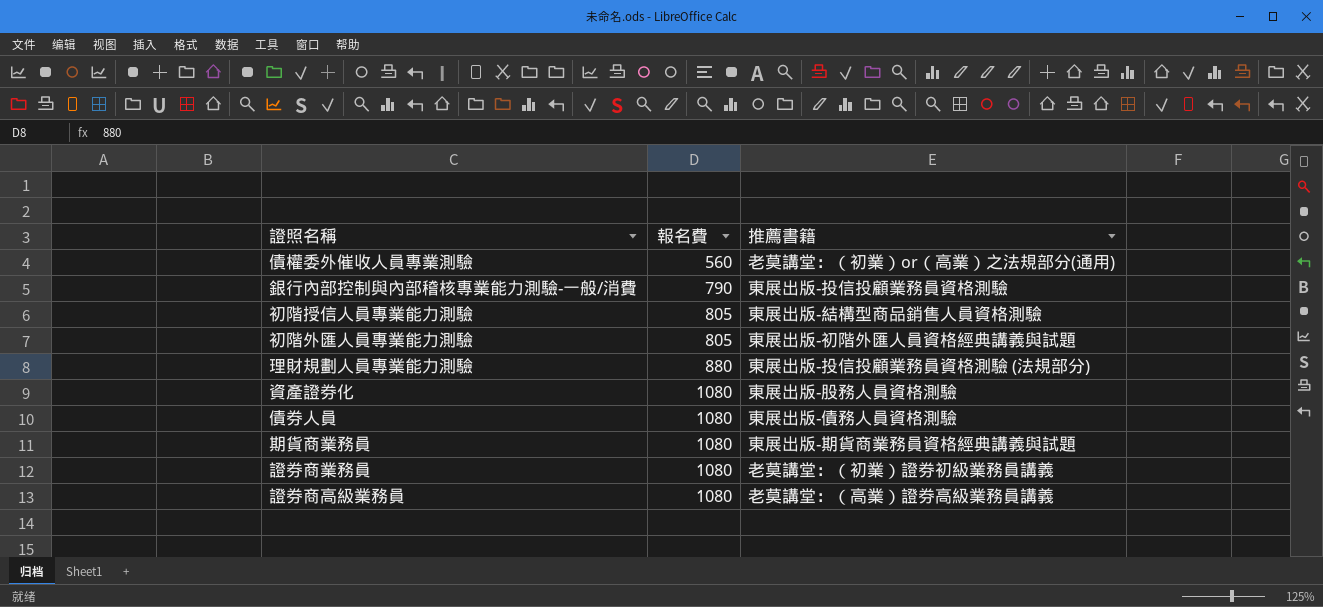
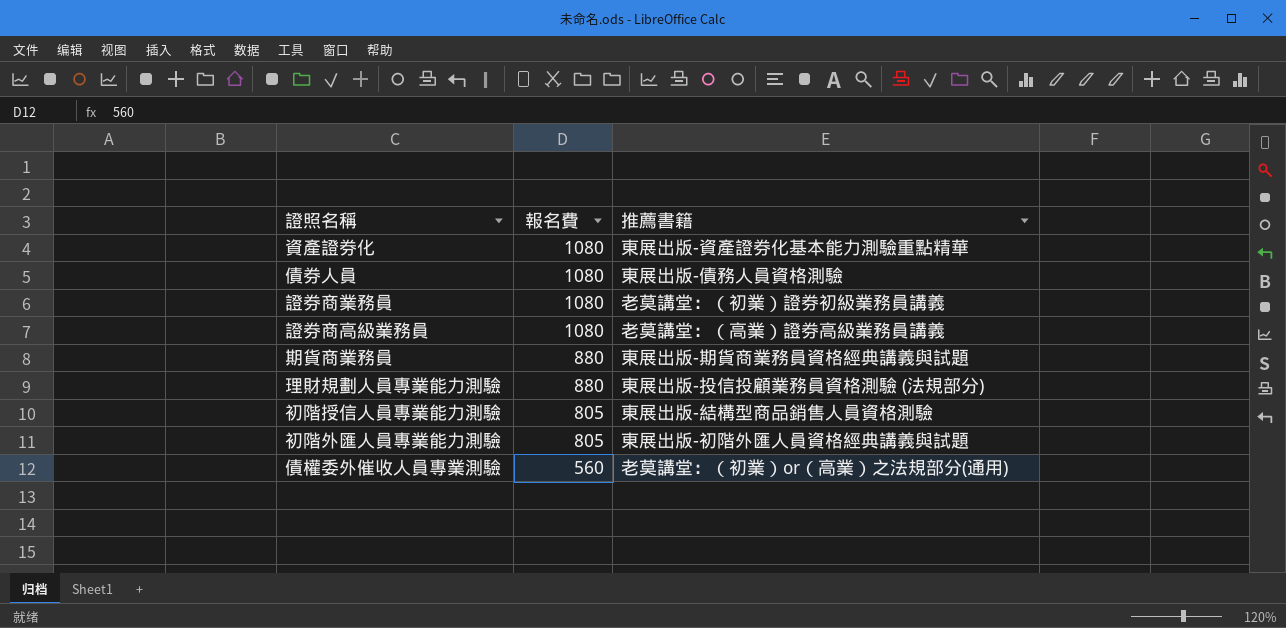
row order: 報名費 ascending -> 報名費 descending
row 銀行內部控制與內部稽核專業能力測驗-一般/消費: 790 | 東展出版-投信投顧業務員資格測驗 -> none
資產證券化 | 推薦書籍: 東展出版-股務人員資格測驗 -> 東展出版-資產證券化基本能力測驗重點精華
期貨商業務員 | 報名費: 1080 -> 880

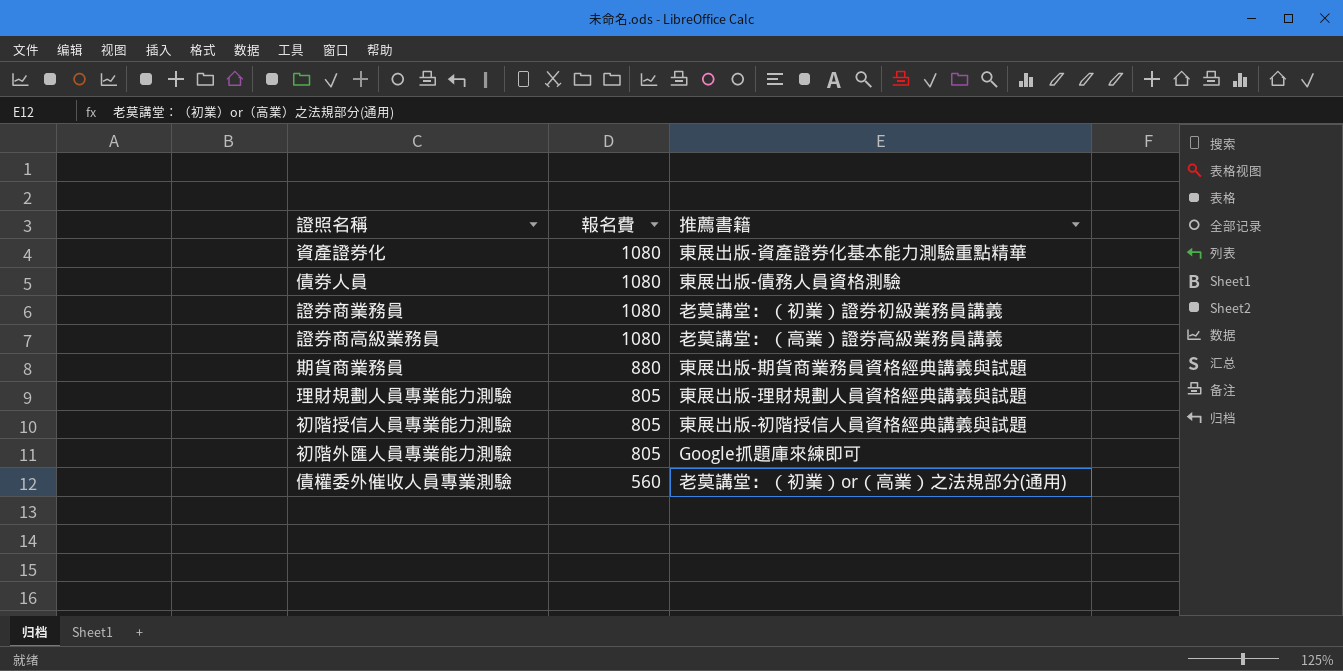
理財規劃人員專業能力測驗 | 報名費: 880 -> 805
理財規劃人員專業能力測驗 | 推薦書籍: 東展出版-投信投顧業務員資格測驗 (法規部分) -> 東展出版-理財規劃人員資格經典講義與試題
初階授信人員專業能力測驗 | 推薦書籍: 東展出版-結構型商品銷售人員資格測驗 -> 東展出版-初階授信人員資格經典講義與試題
初階外匯人員專業能力測驗 | 推薦書籍: 東展出版-初階外匯人員資格經典講義與試題 -> Google抓題庫來練即可

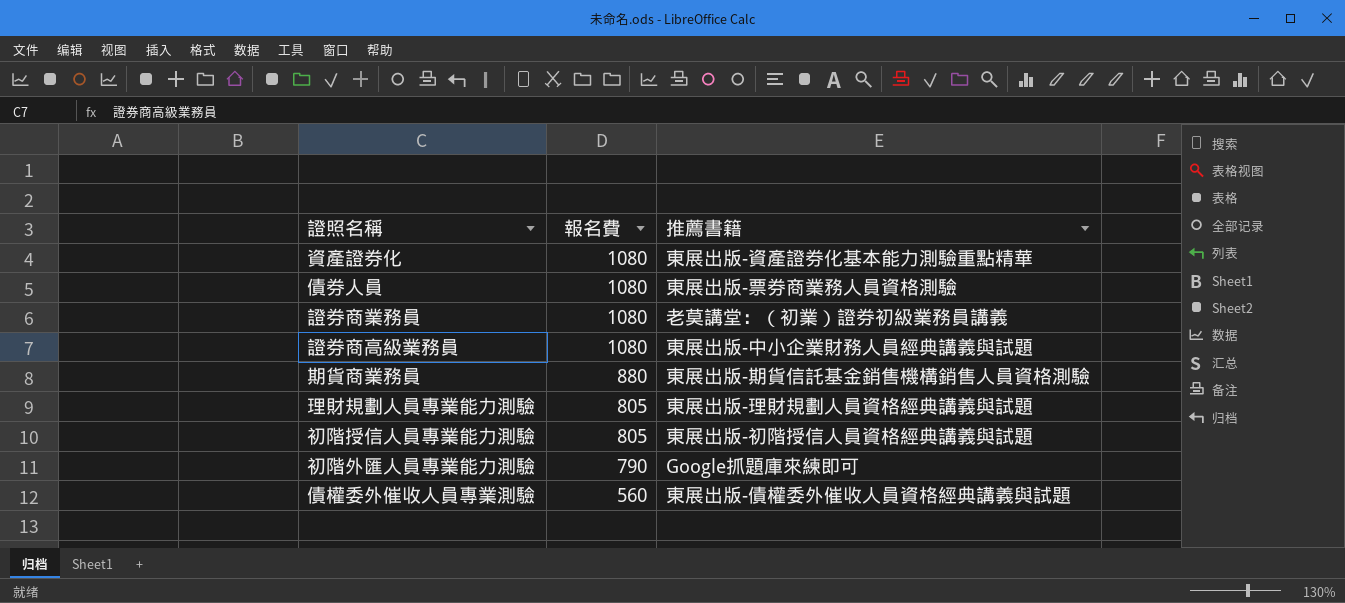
債券人員 | 推薦書籍: 東展出版-債務人員資格測驗 -> 東展出版-票券商業務人員資格測驗
證券商高級業務員 | 推薦書籍: 老莫講堂：（高業）證券高級業務員講義 -> 東展出版-中小企業財務人員經典講義與試題
期貨商業務員 | 推薦書籍: 東展出版-期貨商業務員資格經典講義與試題 -> 東展出版-期貨信託基金銷售機構銷售人員資格測驗
初階外匯人員專業能力測驗 | 報名費: 805 -> 790
債權委外催收人員專業測驗 | 推薦書籍: 老莫講堂：（初業）or（高業）之法規部分(通用) -> 東展出版-債權委外催收人員資格經典講義與試題

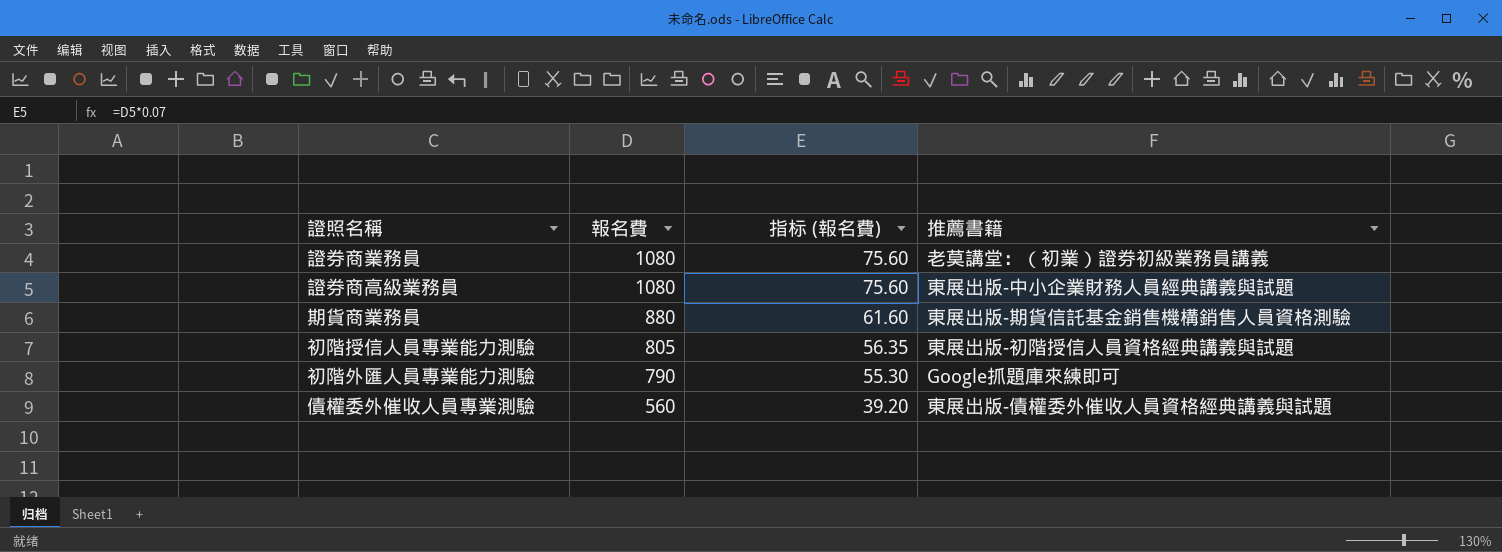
column 指标 (報名費) | formula: none -> [報名費] * 0.07
row 資產證券化: 1080 | 東展出版-資產證券化基本能力測驗重點精華 -> none
row 債券人員: 1080 | 東展出版-票券商業務人員資格測驗 -> none
row 理財規劃人員專業能力測驗: 805 | 東展出版-理財規劃人員資格經典講義與試題 -> none

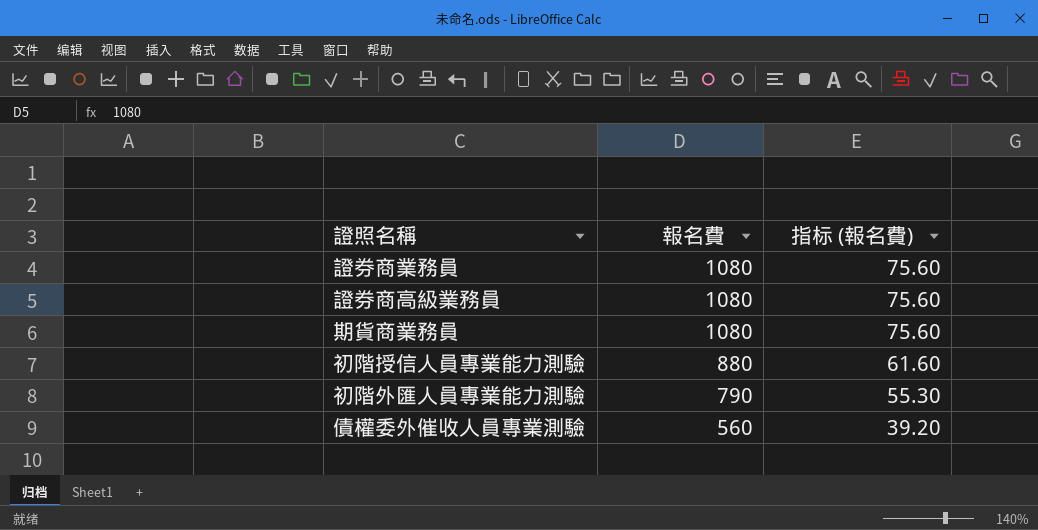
column 推薦書籍 | position: 4 -> none
期貨商業務員 | 報名費: 880 -> 1080
期貨商業務員 | 指标 (報名費): 61.60 -> 75.60
初階授信人員專業能力測驗 | 報名費: 805 -> 880
初階授信人員專業能力測驗 | 指标 (報名費): 56.35 -> 61.60

